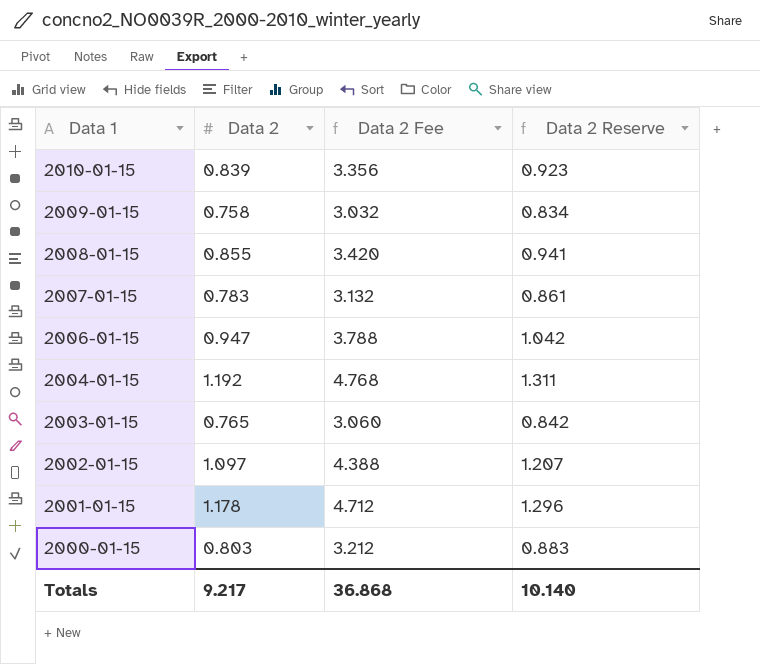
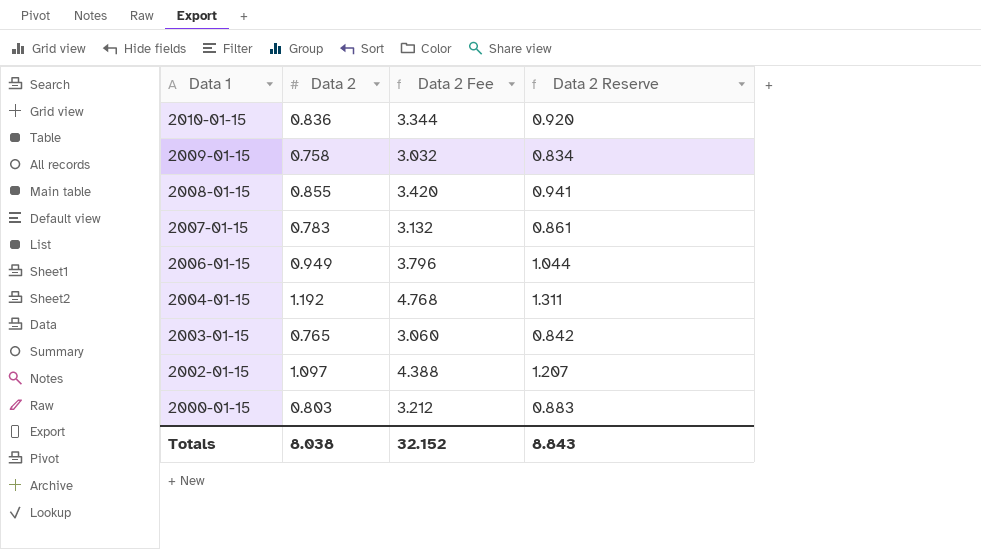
row 2001-01-15: 1.178 | 4.712 | 1.296 -> none
2010-01-15 | Data 2: 0.839 -> 0.836
2010-01-15 | Data 2 Fee: 3.356 -> 3.344
2010-01-15 | Data 2 Reserve: 0.923 -> 0.920
2006-01-15 | Data 2: 0.947 -> 0.949
2006-01-15 | Data 2 Fee: 3.788 -> 3.796
2006-01-15 | Data 2 Reserve: 1.042 -> 1.044
Totals | Data 2: 9.217 -> 8.038
Totals | Data 2 Fee: 36.868 -> 32.152
Totals | Data 2 Reserve: 10.140 -> 8.843

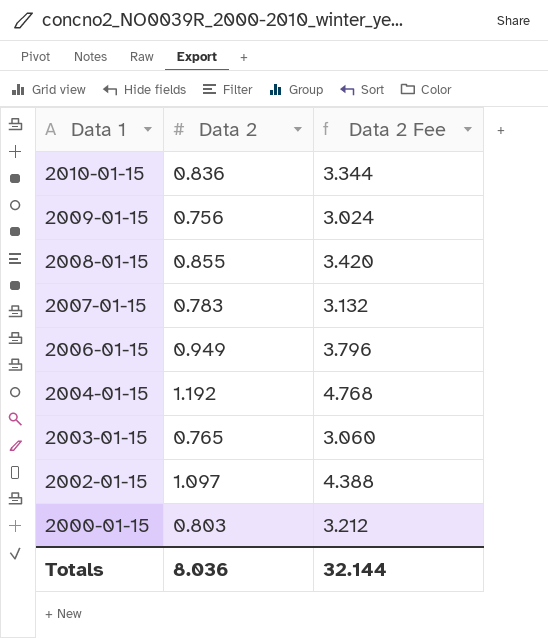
column Data 2 Reserve | formula: [Data 2] * 1.1 -> none
2009-01-15 | Data 2: 0.758 -> 0.756
2009-01-15 | Data 2 Fee: 3.032 -> 3.024
Totals | Data 2: 8.038 -> 8.036
Totals | Data 2 Fee: 32.152 -> 32.144

